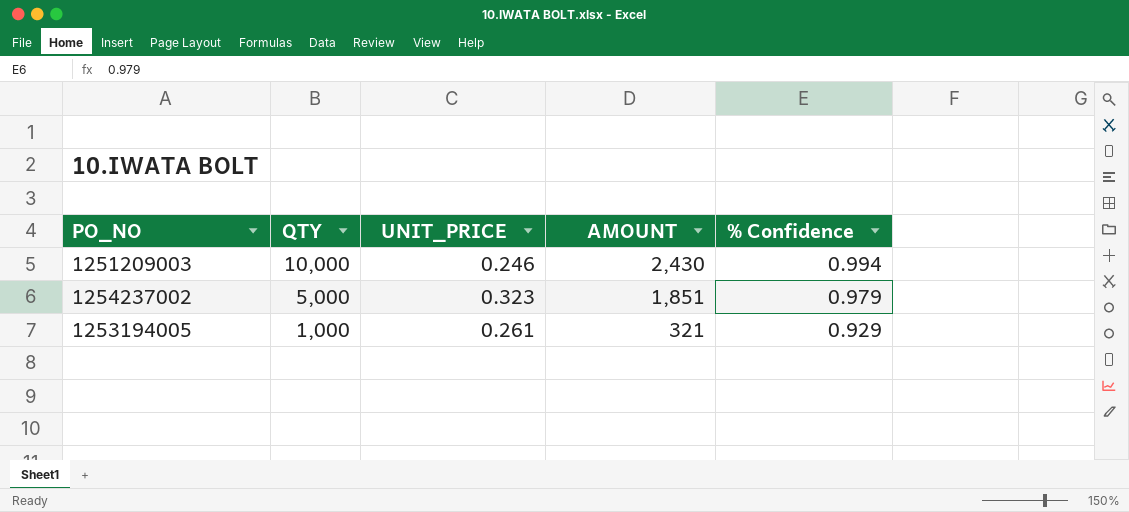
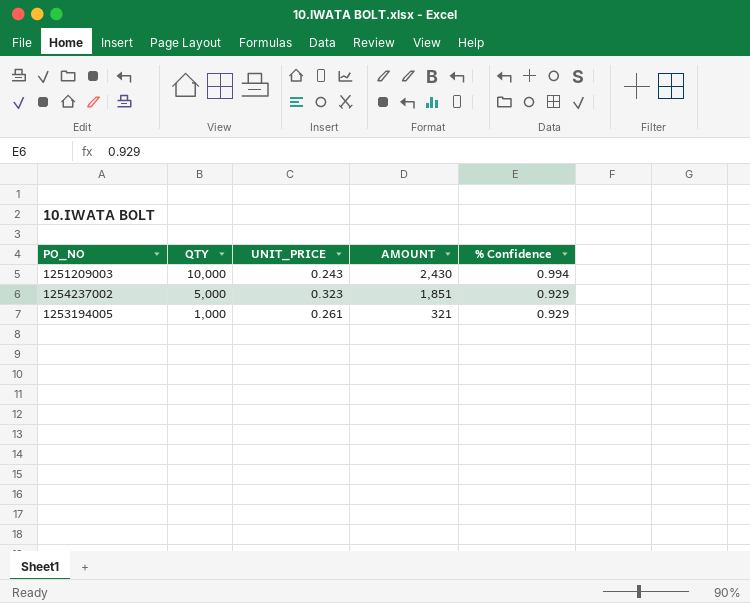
1251209003 | UNIT_PRICE: 0.246 -> 0.243
1254237002 | % Confidence: 0.979 -> 0.929

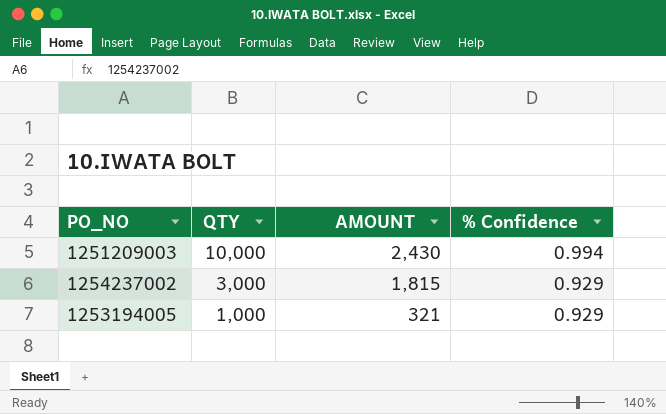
column UNIT_PRICE | position: 3 -> none
1254237002 | QTY: 5,000 -> 3,000
1254237002 | AMOUNT: 1,851 -> 1,815

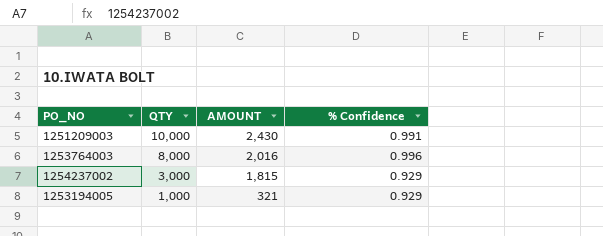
1251209003 | % Confidence: 0.994 -> 0.991
row 1253764003: none -> 8,000 | 2,016 | 0.996

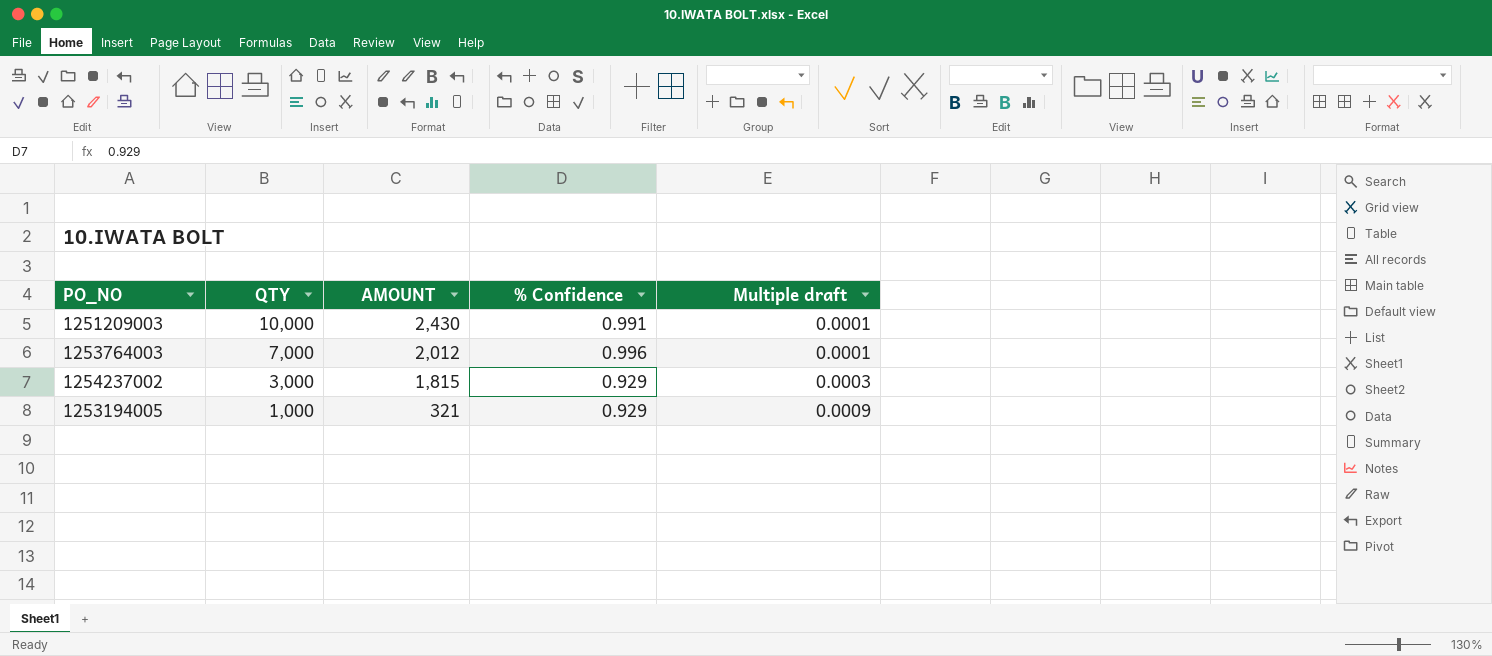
column Multiple draft | formula: none -> [% Confidence] / [QTY]
1253764003 | QTY: 8,000 -> 7,000
1253764003 | AMOUNT: 2,016 -> 2,012

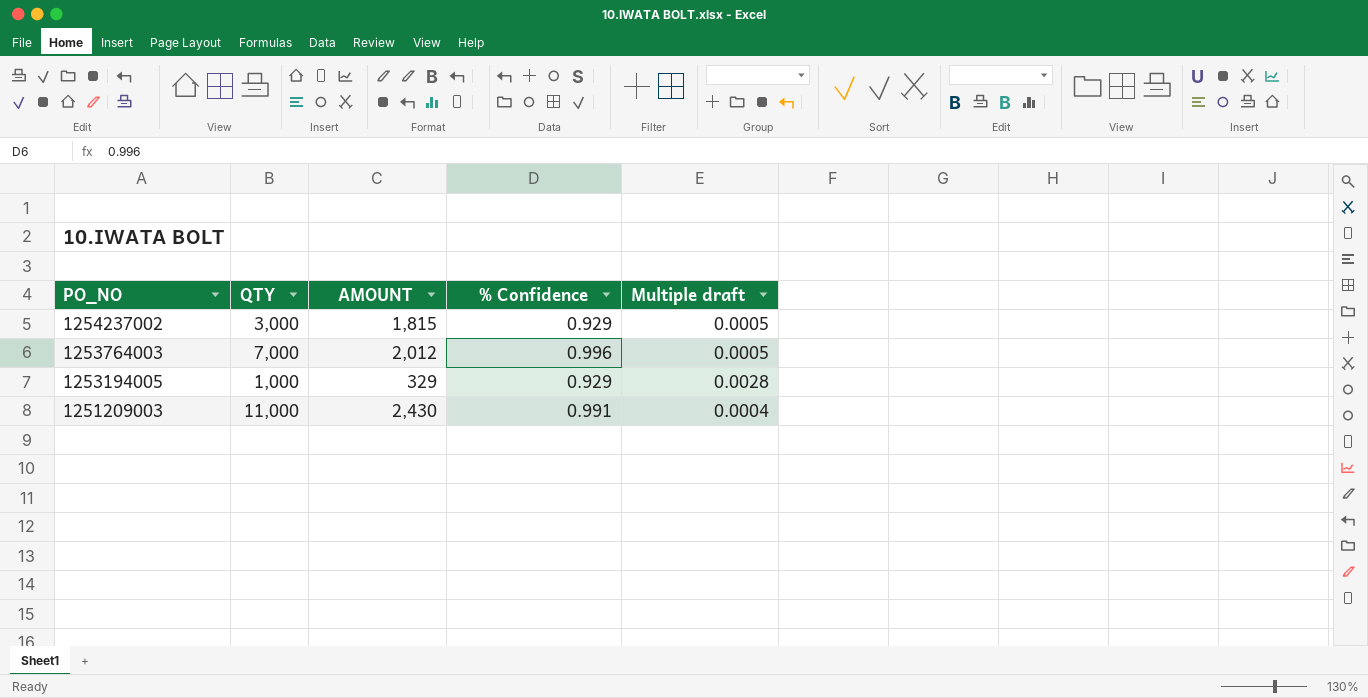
row order: QTY descending -> PO_NO descending
column Multiple draft | formula: [% Confidence] / [QTY] -> [% Confidence] / [AMOUNT]
1253194005 | AMOUNT: 321 -> 329
1251209003 | QTY: 10,000 -> 11,000

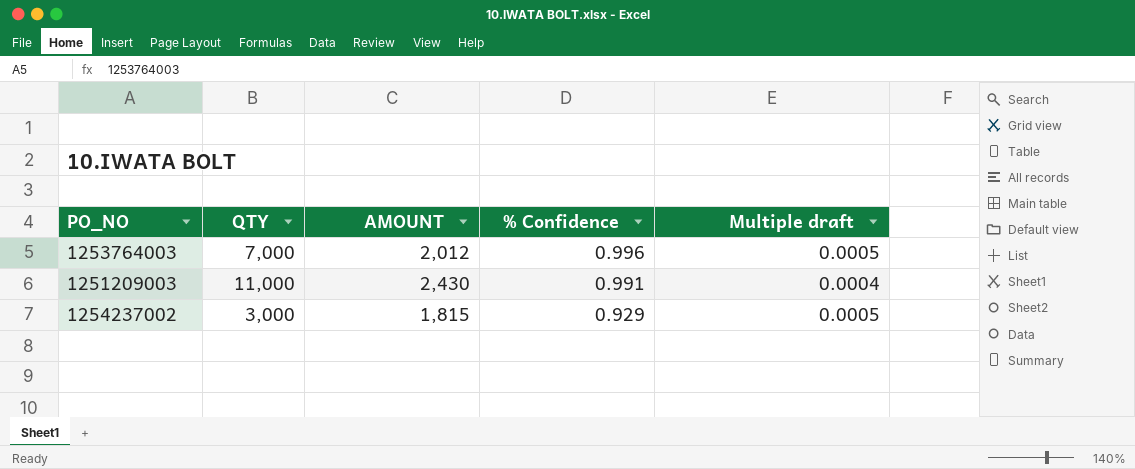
row order: PO_NO descending -> % Confidence descending
row 1253194005: 1,000 | 329 | 0.929 | 0.0028 -> none

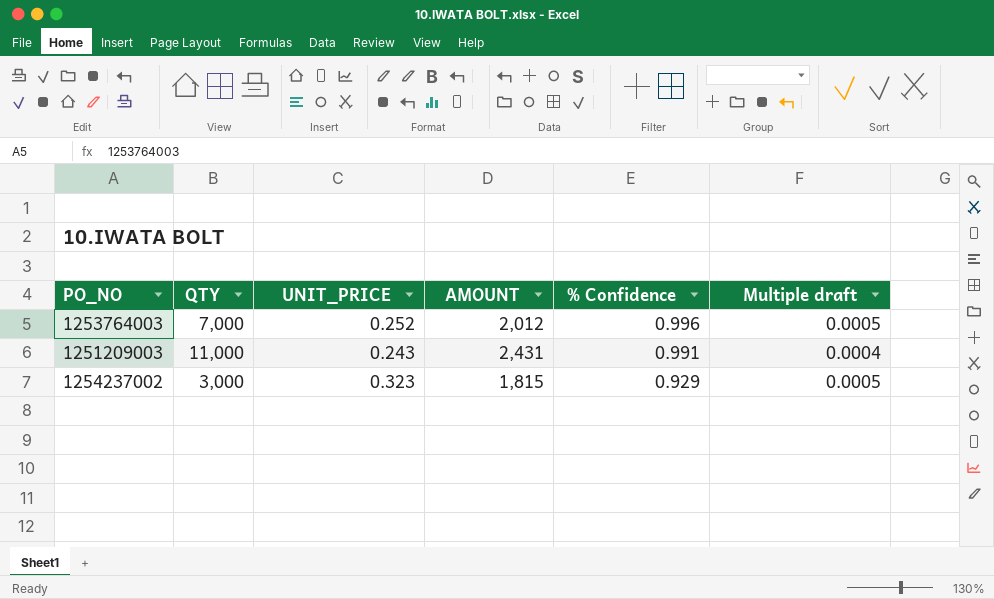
column UNIT_PRICE | position: none -> 3
1251209003 | AMOUNT: 2,430 -> 2,431

